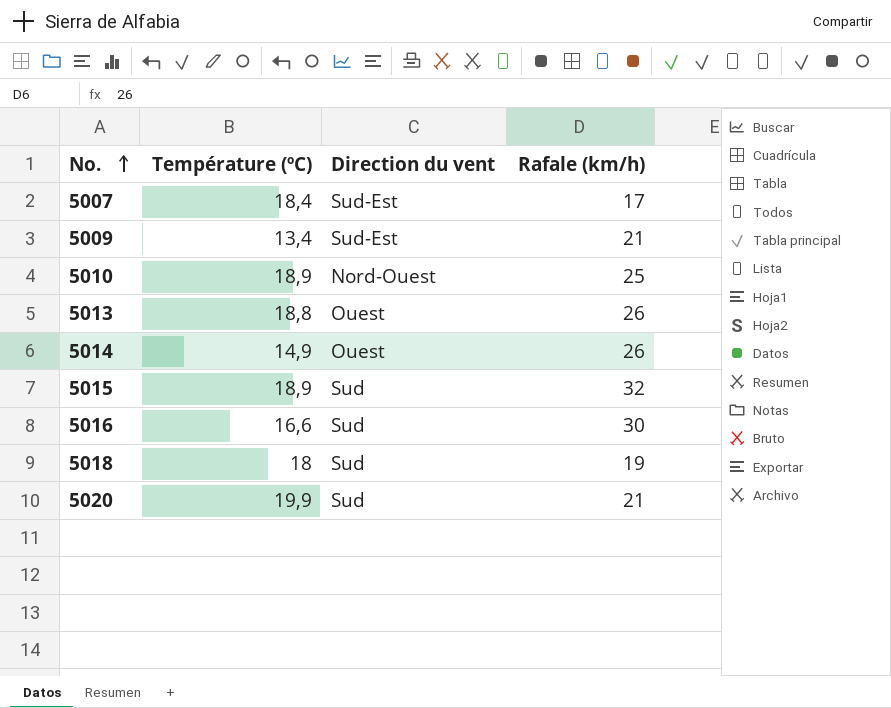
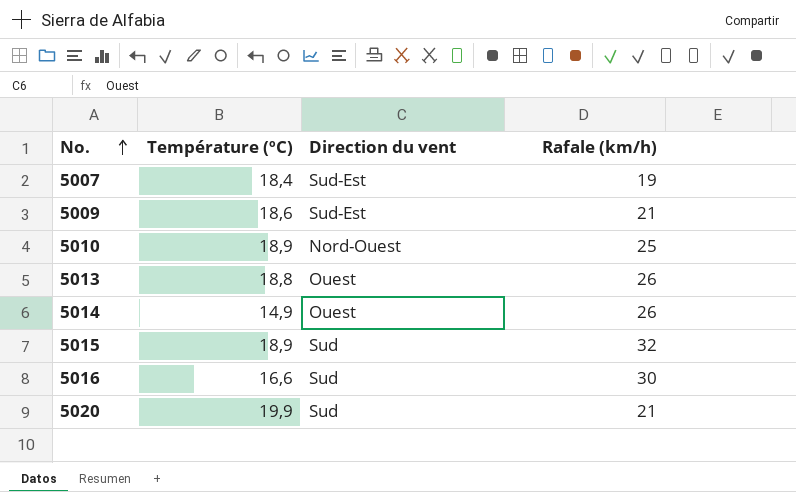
row 5018: 18 | Sud | 19 -> none
5007 | Rafale (km/h): 17 -> 19
5009 | Température (ºC): 13,4 -> 18,6

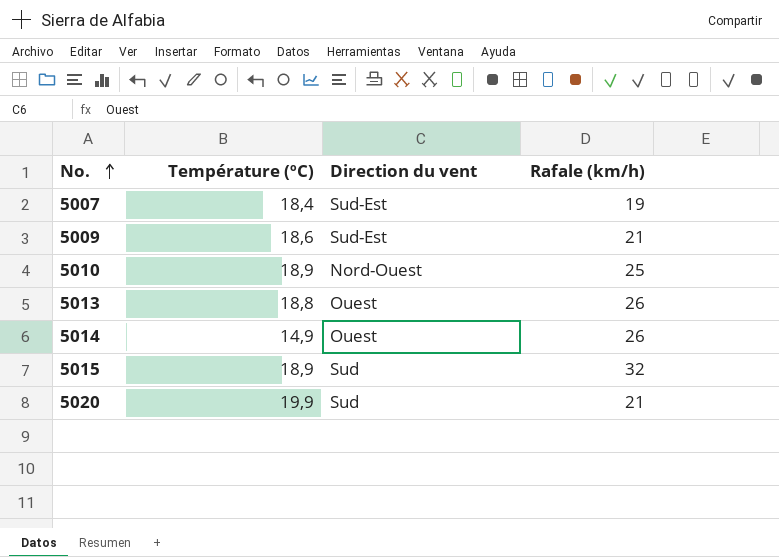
row 5016: 16,6 | Sud | 30 -> none

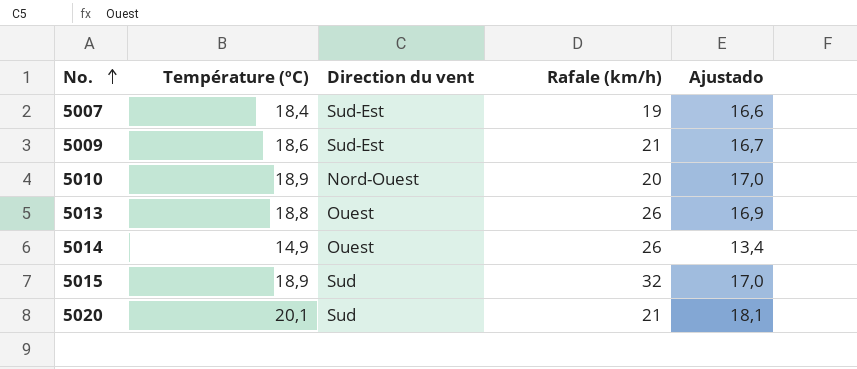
column Ajustado | formula: none -> [Température (ºC)] * 0,9
5010 | Rafale (km/h): 25 -> 20
5020 | Température (ºC): 19,9 -> 20,1

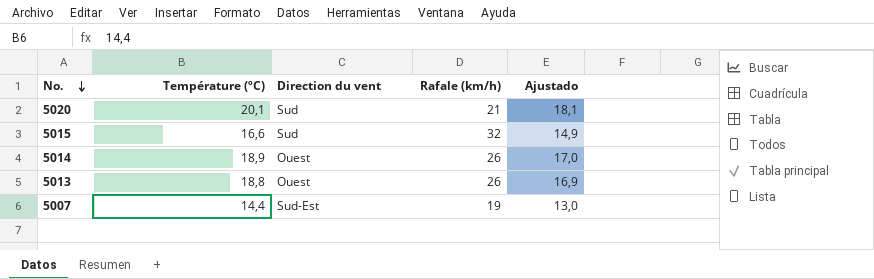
row order: No. ascending -> No. descending
row 5009: 18,6 | Sud-Est | 21 | 16,7 -> none
row 5010: 18,9 | Nord-Ouest | 20 | 17,0 -> none
5015 | Température (ºC): 18,9 -> 16,6
5015 | Ajustado: 17,0 -> 14,9
5014 | Température (ºC): 14,9 -> 18,9
5014 | Ajustado: 13,4 -> 17,0
5007 | Température (ºC): 18,4 -> 14,4
5007 | Ajustado: 16,6 -> 13,0

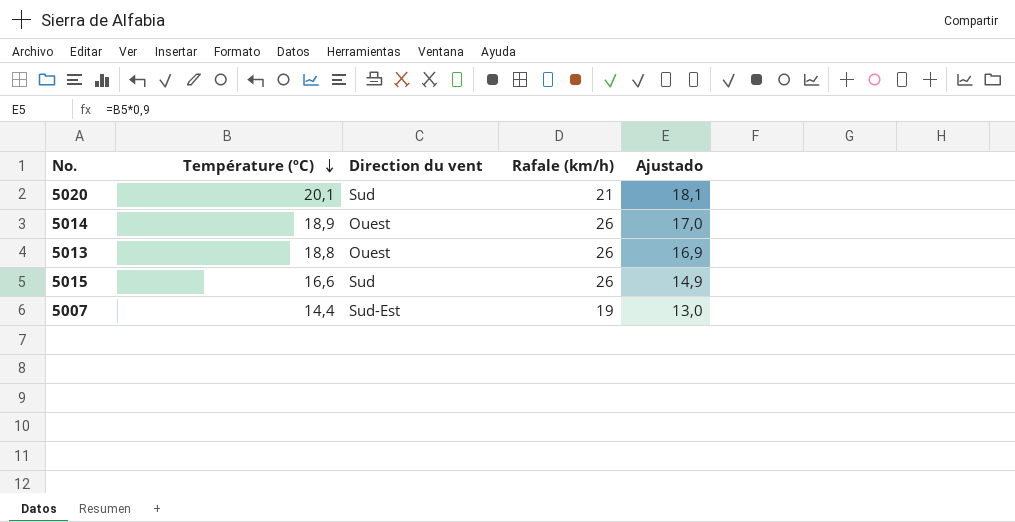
row order: No. descending -> Température (ºC) descending
5015 | Rafale (km/h): 32 -> 26

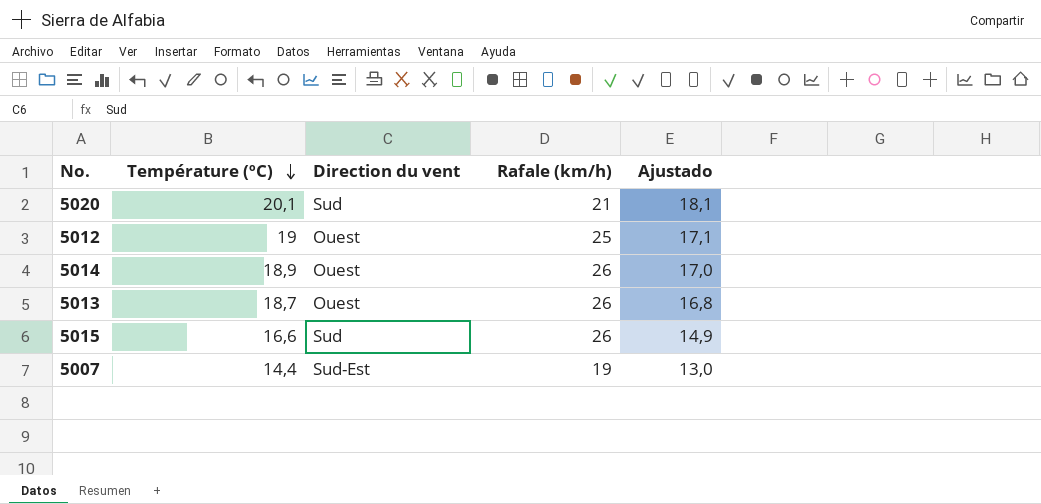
row 5012: none -> 19 | Ouest | 25 | 17,1
5013 | Température (ºC): 18,8 -> 18,7
5013 | Ajustado: 16,9 -> 16,8

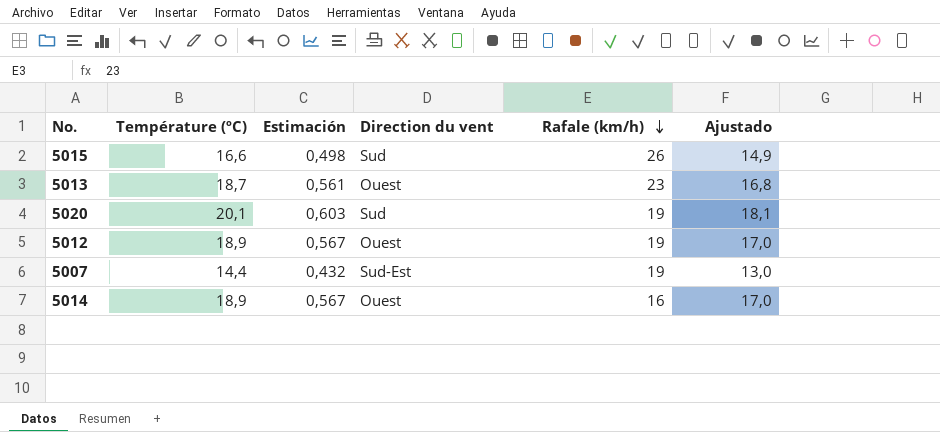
row order: Température (ºC) descending -> Rafale (km/h) descending
column Estimación | formula: none -> [Température (ºC)] * 0,03
5013 | Rafale (km/h): 26 -> 23
5020 | Rafale (km/h): 21 -> 19
5012 | Température (ºC): 19 -> 18,9
5012 | Rafale (km/h): 25 -> 19
5012 | Ajustado: 17,1 -> 17,0
5014 | Rafale (km/h): 26 -> 16

